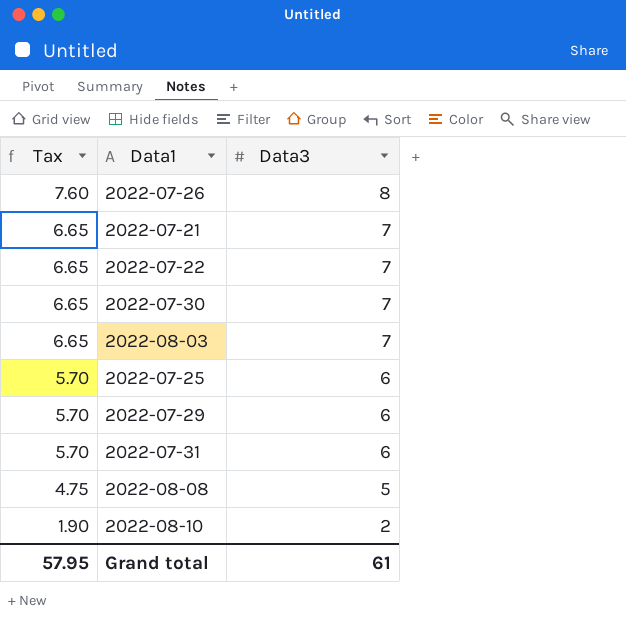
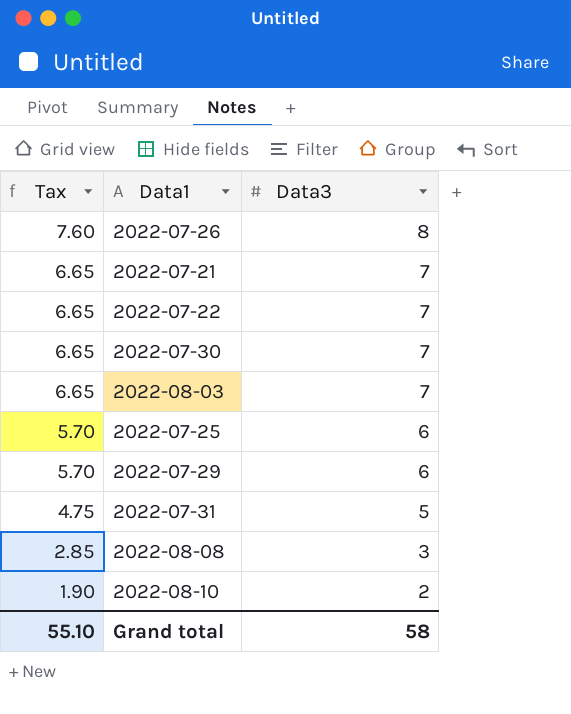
2022-07-31 | Tax: 5.70 -> 4.75
2022-07-31 | Data3: 6 -> 5
2022-08-08 | Tax: 4.75 -> 2.85
2022-08-08 | Data3: 5 -> 3
Grand total | Tax: 57.95 -> 55.10
Grand total | Data3: 61 -> 58

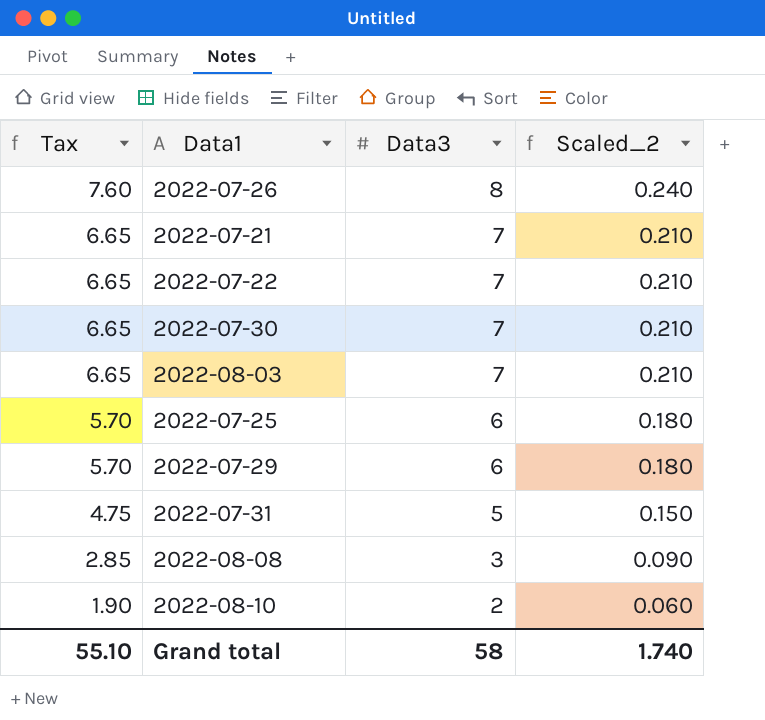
column Scaled_2 | formula: none -> [Data3] * 0.03

